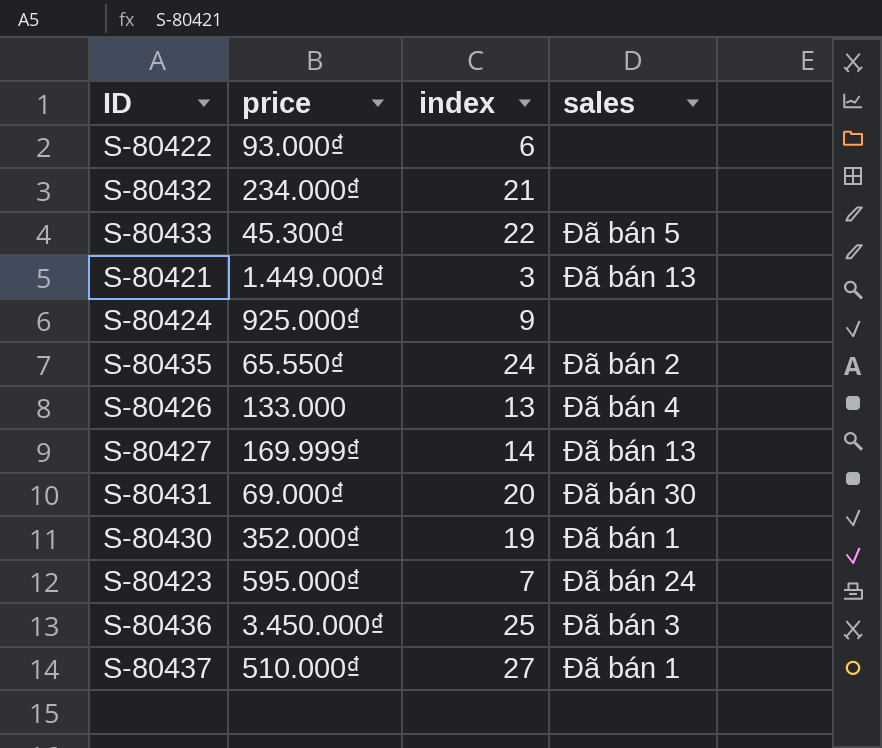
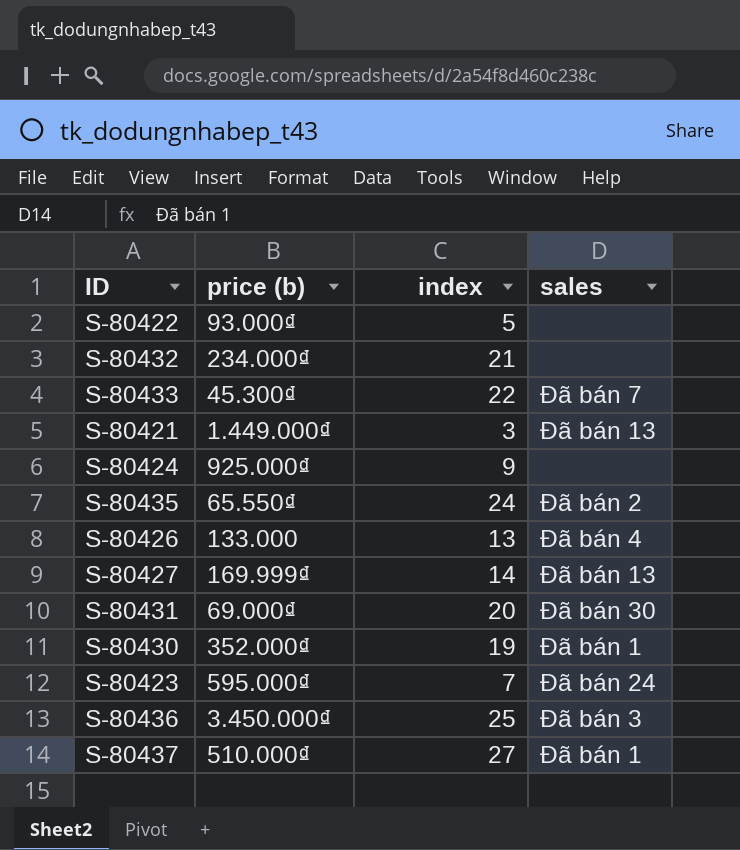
column name: price -> price (b)
S-80422 | index: 6 -> 5
S-80433 | sales: Đã bán 5 -> Đã bán 7

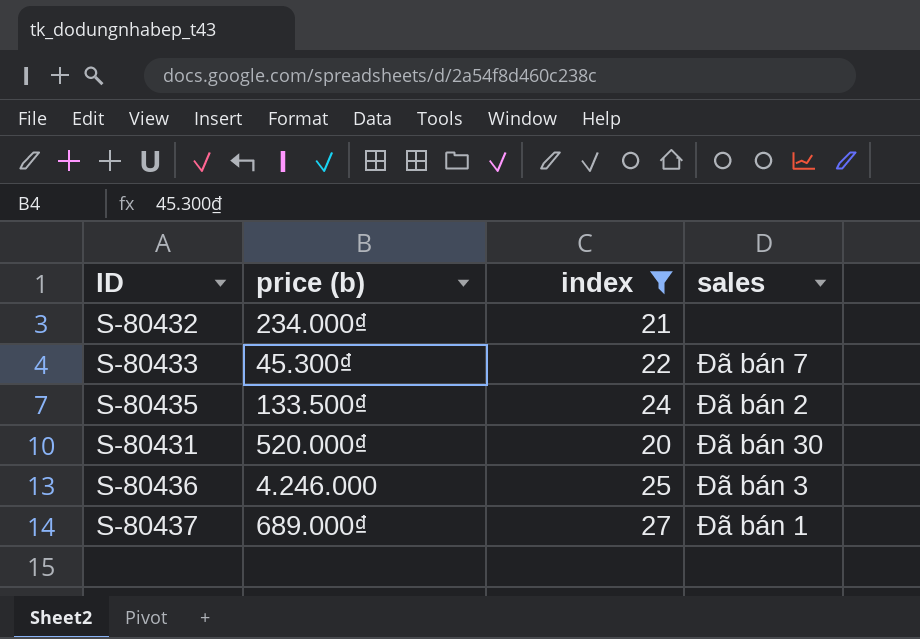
filter: none -> index >= 20
S-80435 | price (b): 65.550₫ -> 133.500₫
S-80431 | price (b): 69.000₫ -> 520.000₫
S-80436 | price (b): 3.450.000₫ -> 4.246.000
S-80437 | price (b): 510.000₫ -> 689.000₫

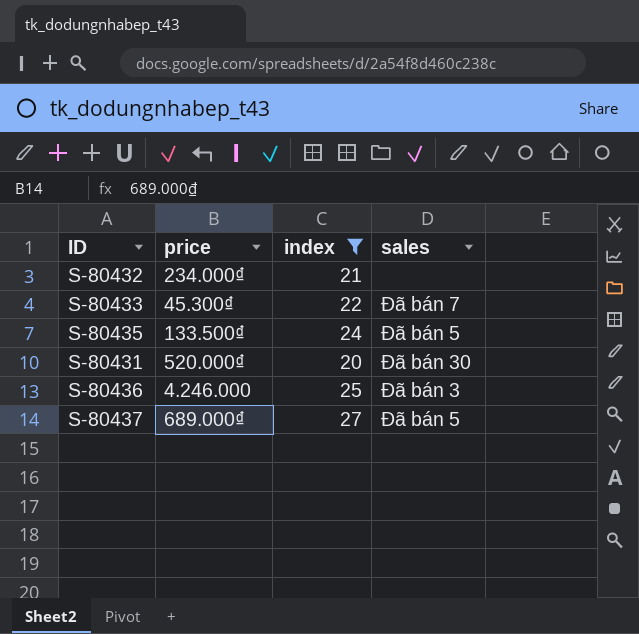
column name: price (b) -> price
S-80435 | sales: Đã bán 2 -> Đã bán 5
S-80437 | sales: Đã bán 1 -> Đã bán 5

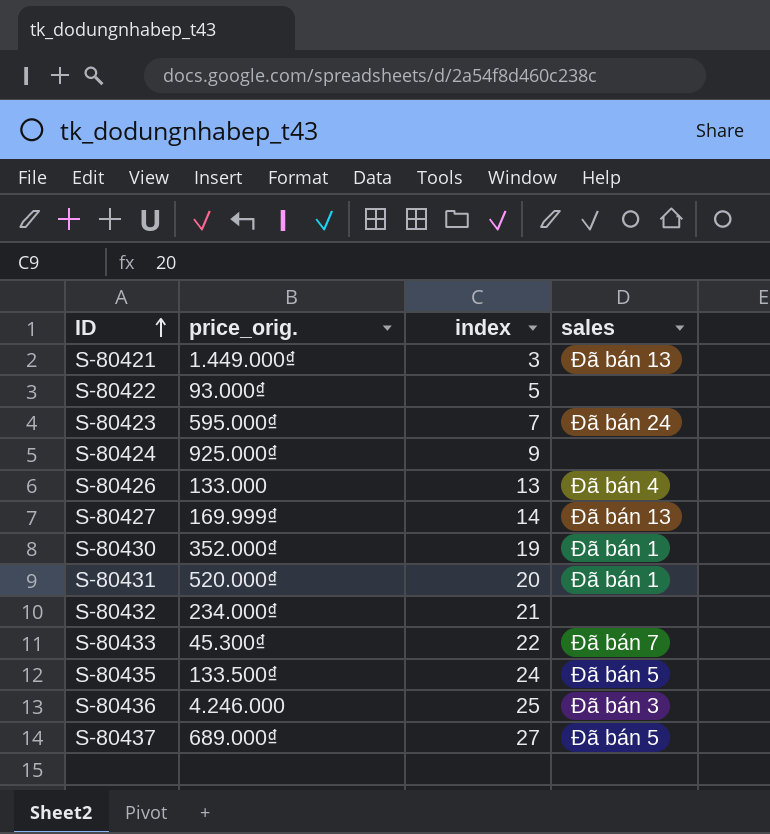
filter: index >= 20 -> none
row order: none -> ID ascending
column name: price -> price_orig.
S-80431 | sales: Đã bán 30 -> Đã bán 1

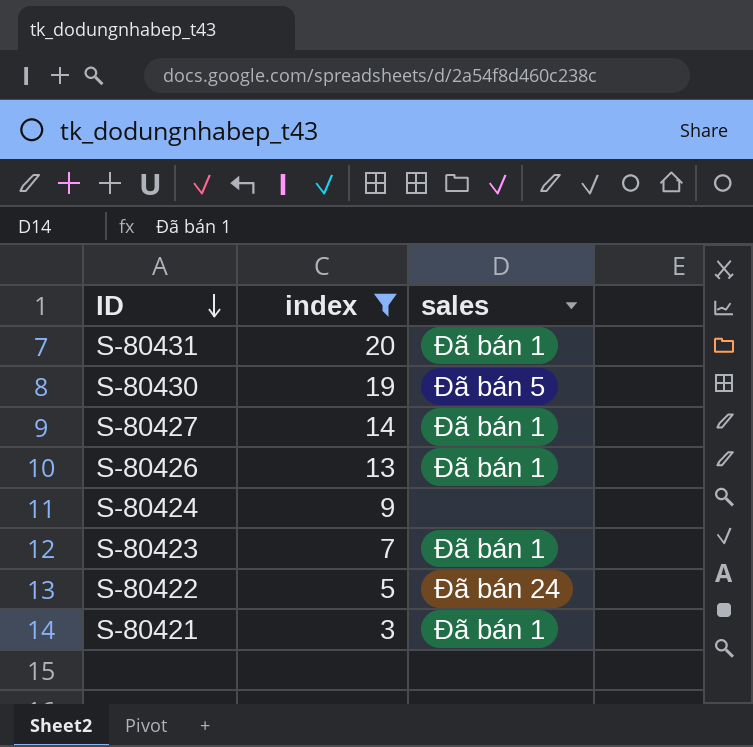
filter: none -> index <= 20
row order: ID ascending -> ID descending
column price_orig. | position: 2 -> none
S-80430 | sales: Đã bán 1 -> Đã bán 5
S-80427 | sales: Đã bán 13 -> Đã bán 1
S-80426 | sales: Đã bán 4 -> Đã bán 1
S-80423 | sales: Đã bán 24 -> Đã bán 1
S-80422 | sales: none -> Đã bán 24
S-80421 | sales: Đã bán 13 -> Đã bán 1

